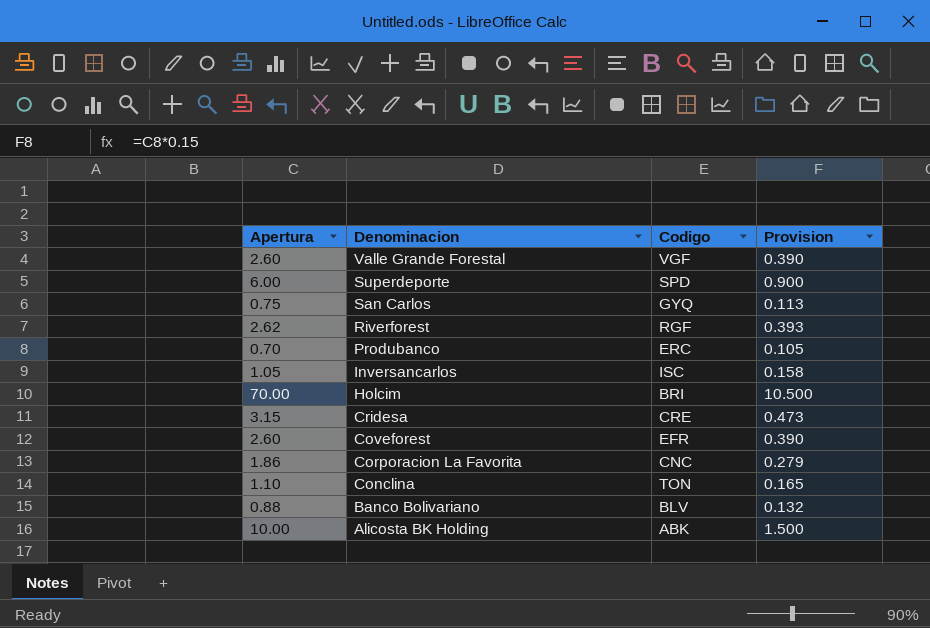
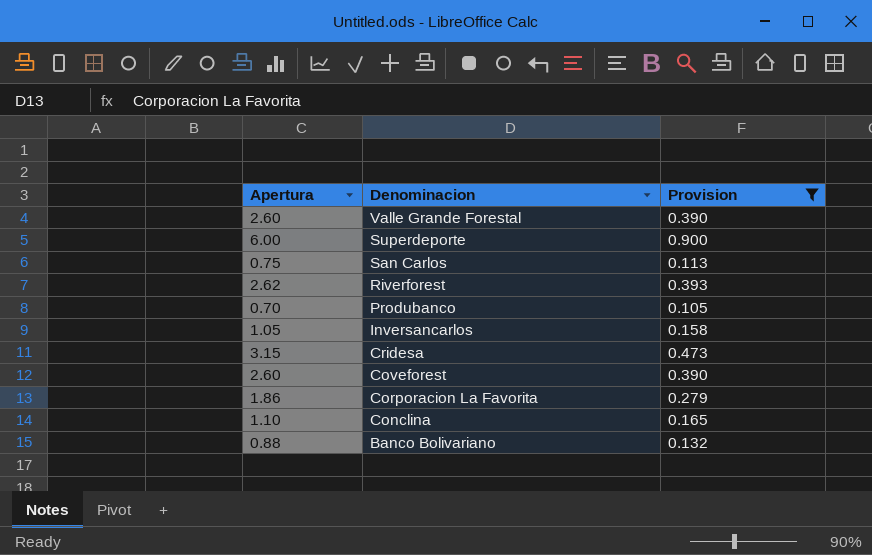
filter: none -> Provision <= 0.900
column Codigo | position: 3 -> none

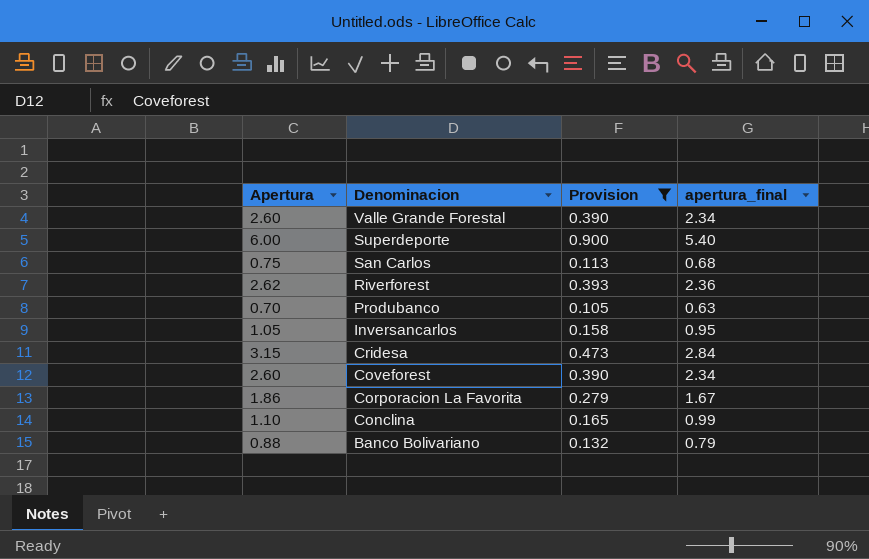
column apertura_final | formula: none -> [Apertura] * 0.9

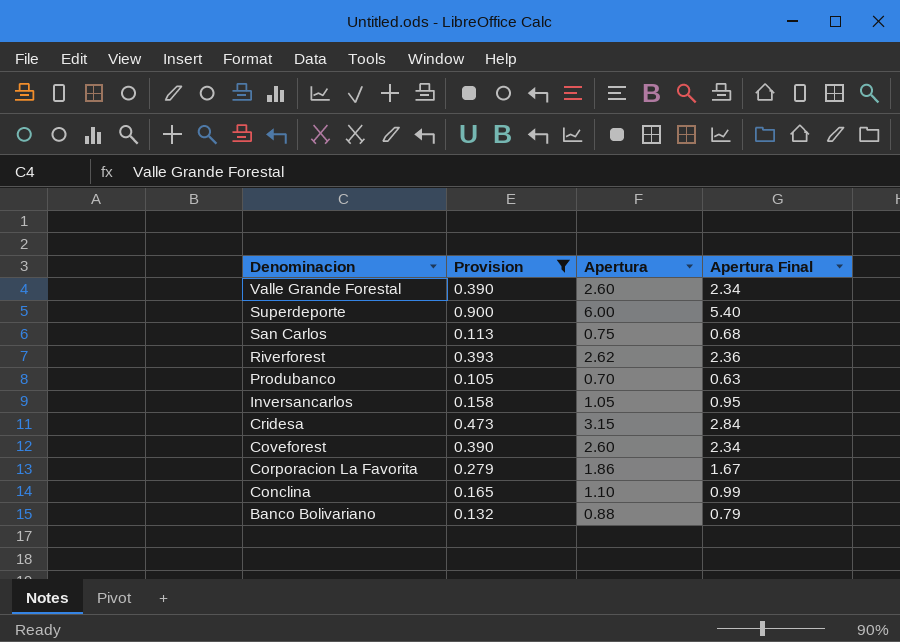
column Apertura | position: 1 -> 3
column name: apertura_final -> Apertura Final

